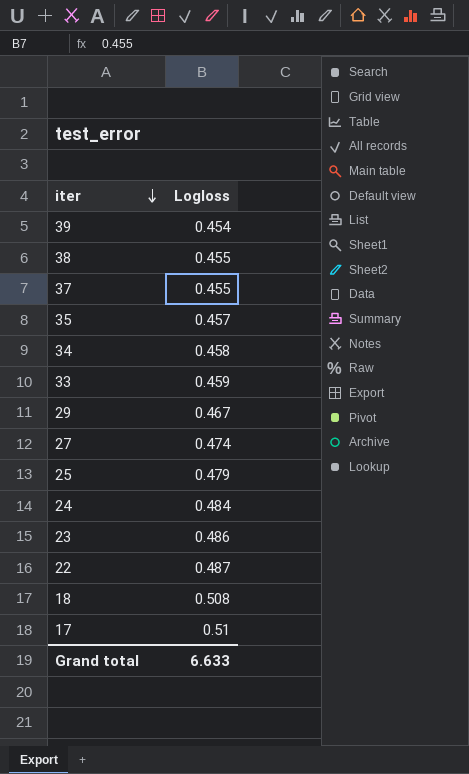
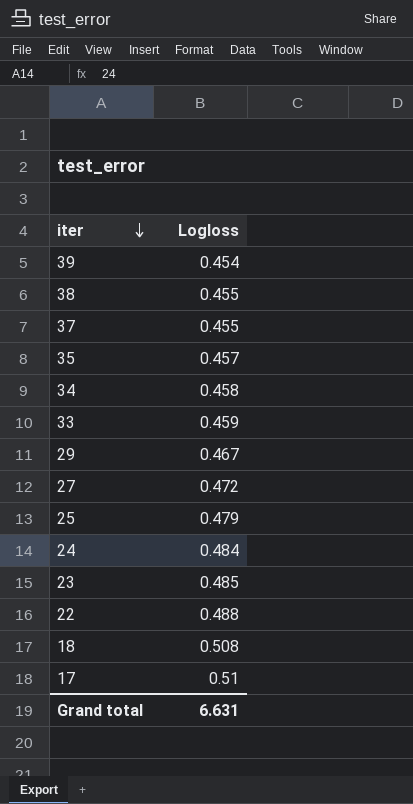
27 | Logloss: 0.474 -> 0.472
23 | Logloss: 0.486 -> 0.485
22 | Logloss: 0.487 -> 0.488
Grand total | Logloss: 6.633 -> 6.631

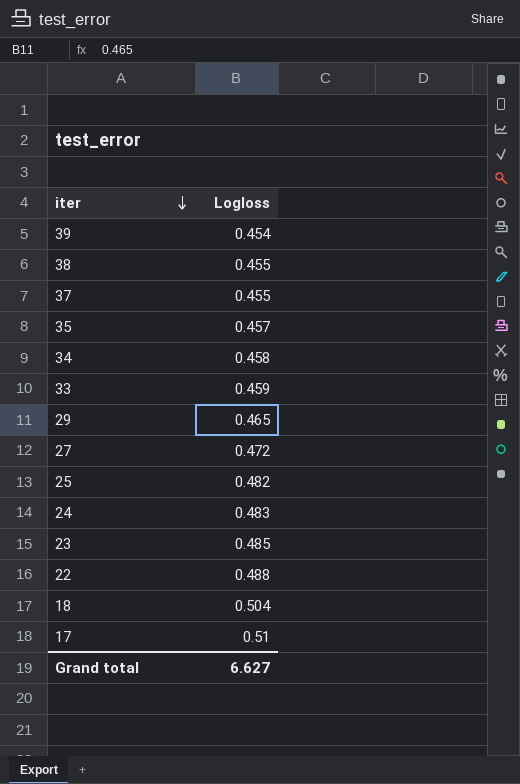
29 | Logloss: 0.467 -> 0.465
25 | Logloss: 0.479 -> 0.482
24 | Logloss: 0.484 -> 0.483
18 | Logloss: 0.508 -> 0.504
Grand total | Logloss: 6.631 -> 6.627

